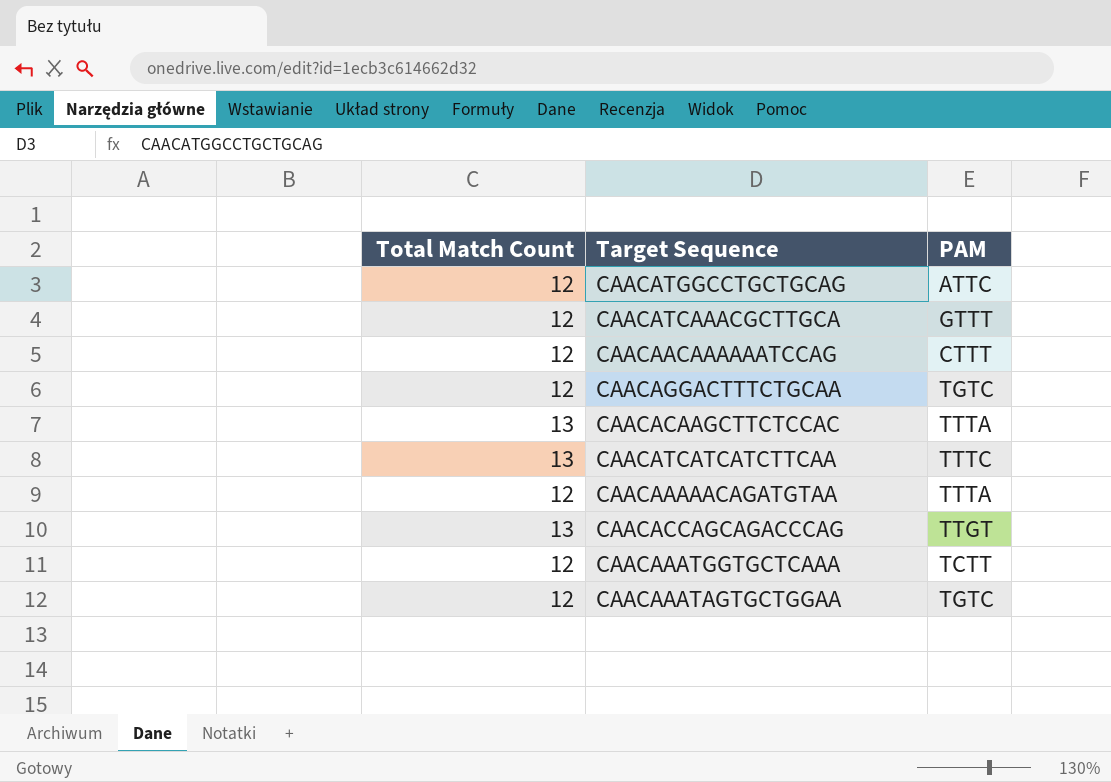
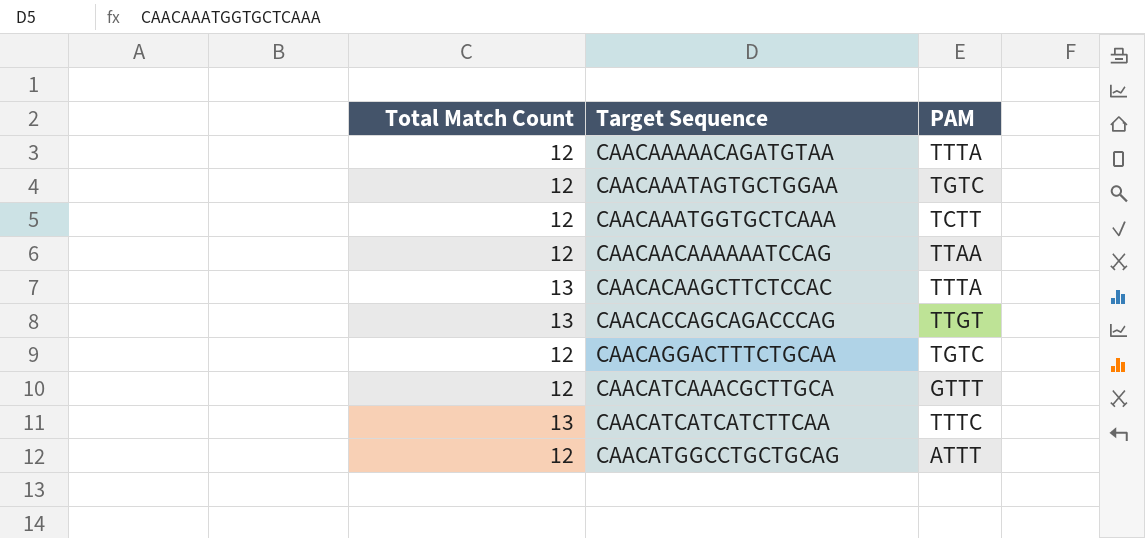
row order: none -> Target Sequence ascending
CAACAACAAAAAATCCAG | PAM: CTTT -> TTAA
CAACATGGCCTGCTGCAG | PAM: ATTC -> ATTT

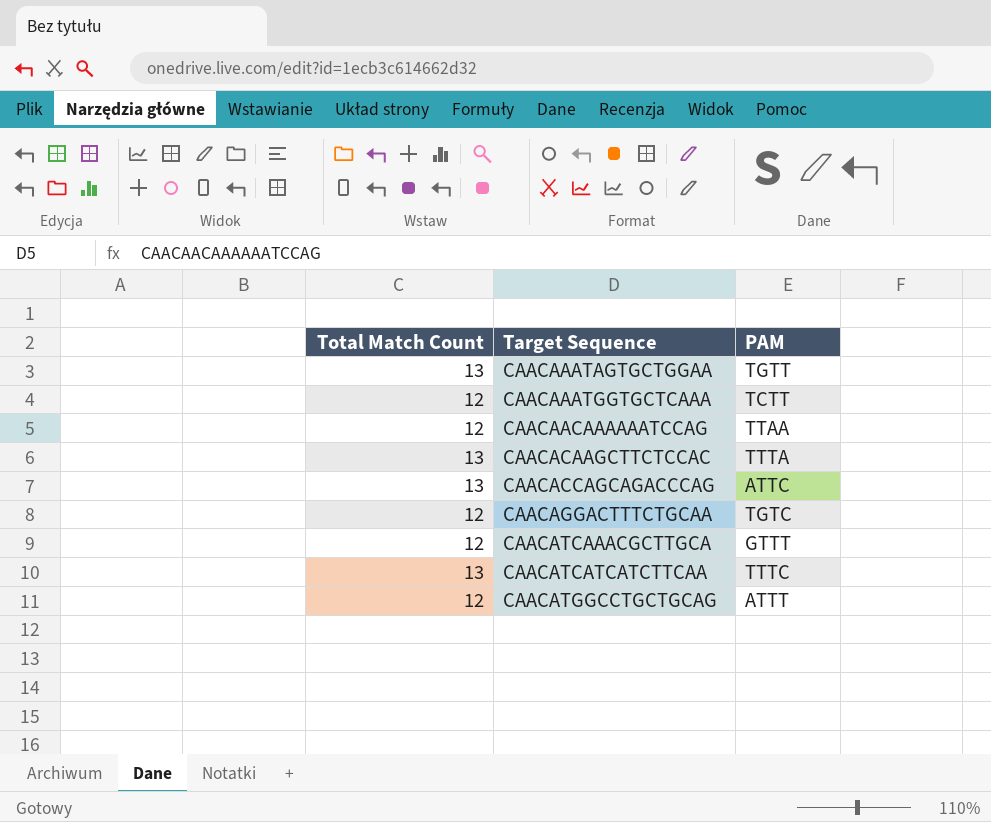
row CAACAAAAACAGATGTAA: 12 | TTTA -> none
CAACAAATAGTGCTGGAA | Total Match Count: 12 -> 13
CAACAAATAGTGCTGGAA | PAM: TGTC -> TGTT
CAACACCAGCAGACCCAG | PAM: TTGT -> ATTC

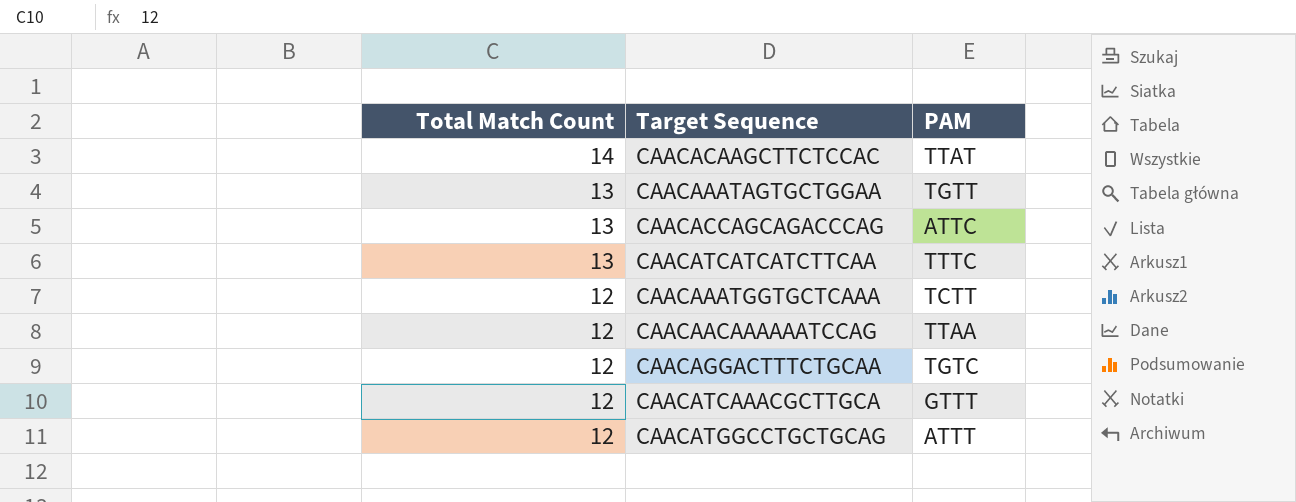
row order: Target Sequence ascending -> Total Match Count descending
CAACACAAGCTTCTCCAC | Total Match Count: 13 -> 14
CAACACAAGCTTCTCCAC | PAM: TTTA -> TTAT

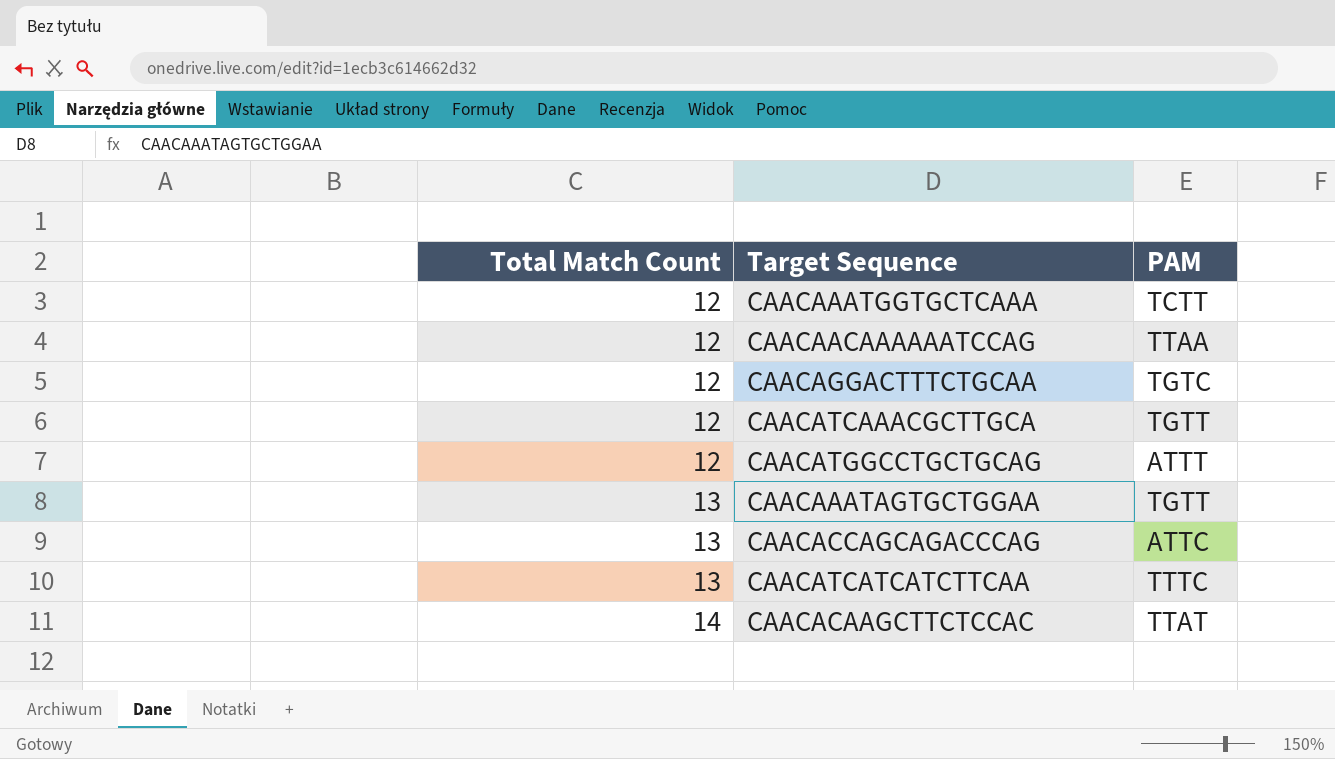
row order: Total Match Count descending -> Total Match Count ascending
CAACATCAAACGCTTGCA | PAM: GTTT -> TGTT

